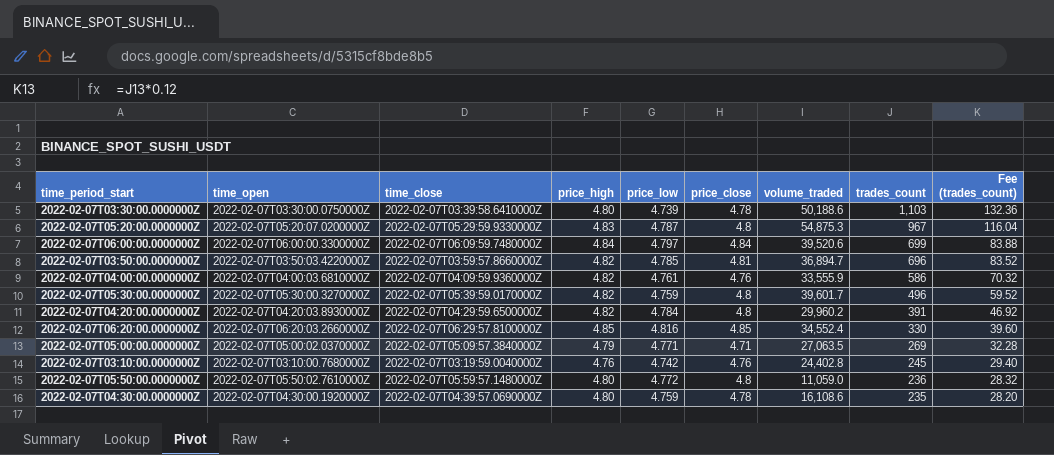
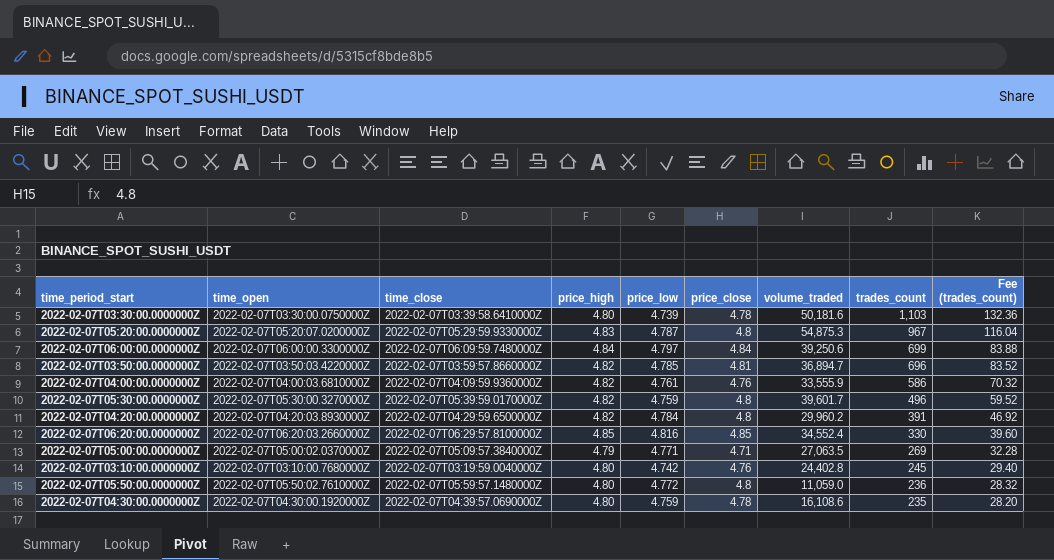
2022-02-07T03:30:00.0000000Z | volume_traded: 50,188.6 -> 50,181.6
2022-02-07T06:00:00.0000000Z | volume_traded: 39,520.6 -> 39,250.6
2022-02-07T03:10:00.0000000Z | price_high: 4.76 -> 4.80

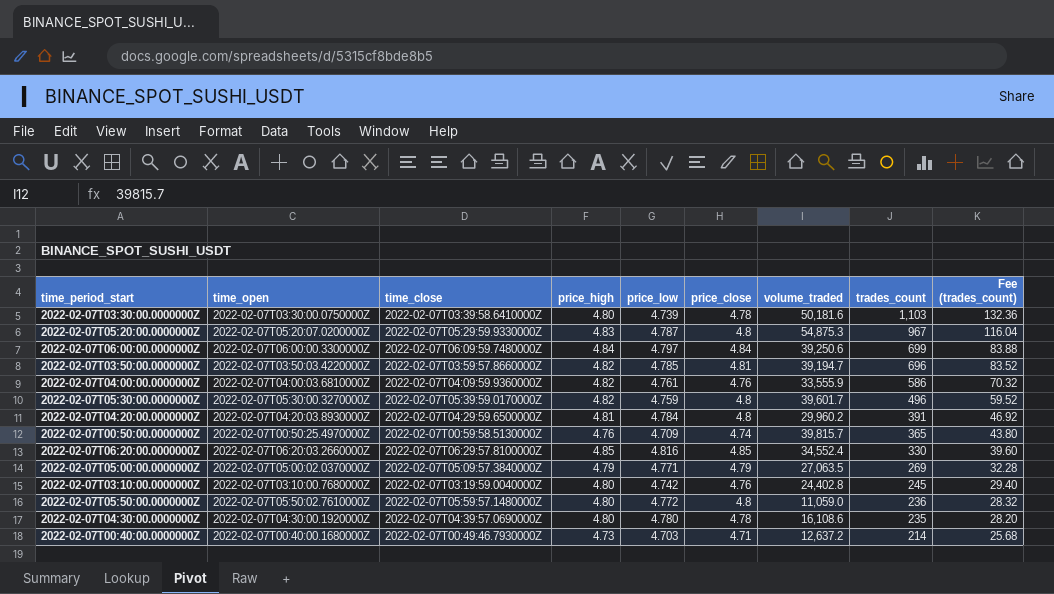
2022-02-07T03:50:00.0000000Z | volume_traded: 36,894.7 -> 39,194.7
2022-02-07T04:20:00.0000000Z | price_high: 4.82 -> 4.81
row 2022-02-07T00:50:00.0000000Z: none -> 2022-02-07T00:50:25.4970000Z | 2022-02-07T00:59:58.5130000Z | 4.76 | 4.709 | 4.74 | 39,815.7 | 365 | 43.80
2022-02-07T05:00:00.0000000Z | price_close: 4.71 -> 4.79
2022-02-07T04:30:00.0000000Z | price_low: 4.759 -> 4.780
row 2022-02-07T00:40:00.0000000Z: none -> 2022-02-07T00:40:00.1680000Z | 2022-02-07T00:49:46.7930000Z | 4.73 | 4.703 | 4.71 | 12,637.2 | 214 | 25.68

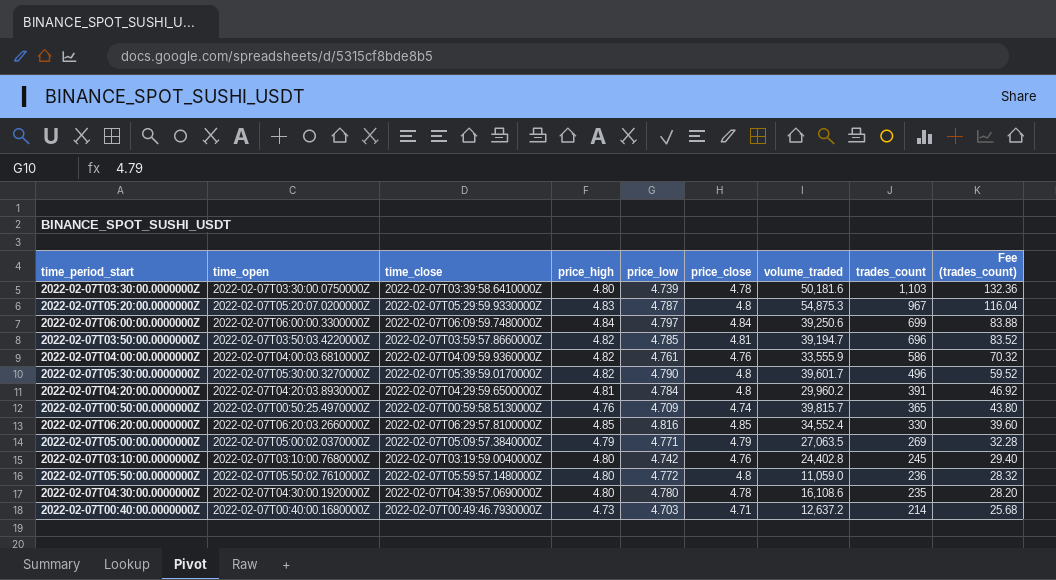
2022-02-07T05:30:00.0000000Z | price_low: 4.759 -> 4.790

